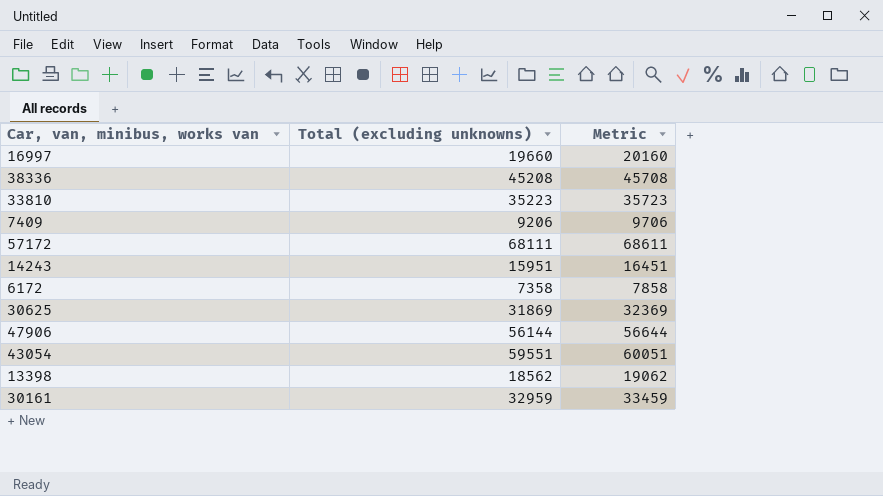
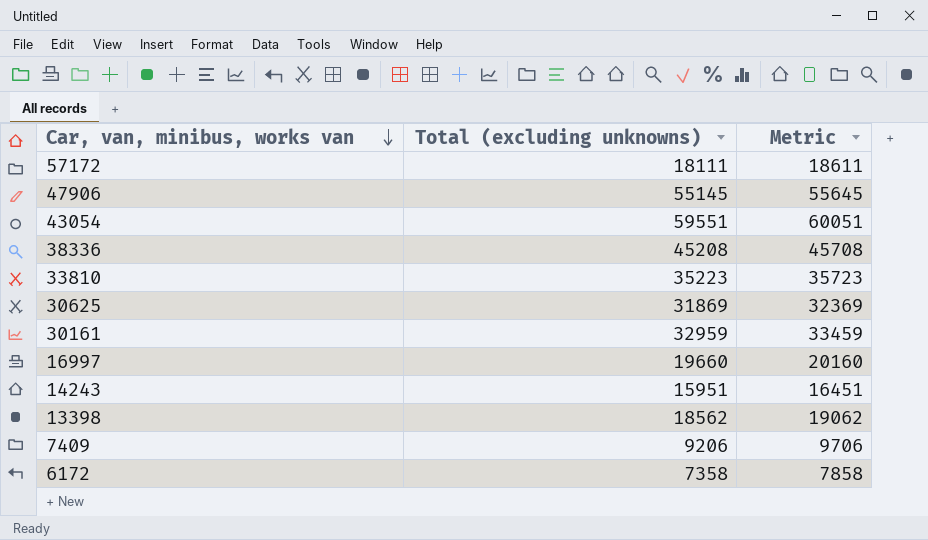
row order: none -> Car, van, minibus, works van descending
57172 | Total (excluding unknowns): 68111 -> 18111
57172 | Metric: 68611 -> 18611
47906 | Total (excluding unknowns): 56144 -> 55145
47906 | Metric: 56644 -> 55645

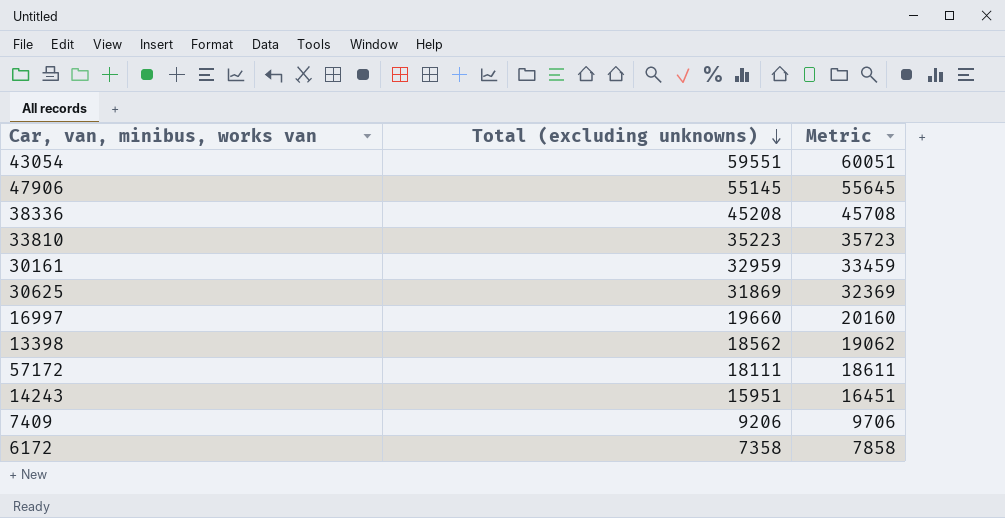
row order: Car, van, minibus, works van descending -> Total (excluding unknowns) descending

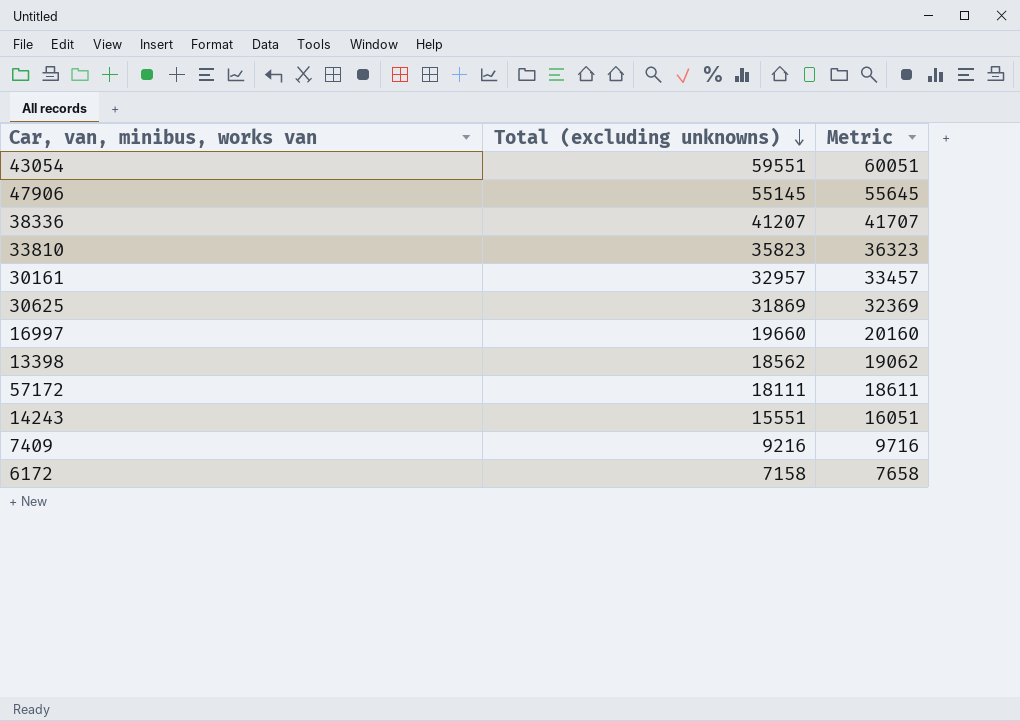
38336 | Total (excluding unknowns): 45208 -> 41207
38336 | Metric: 45708 -> 41707
33810 | Total (excluding unknowns): 35223 -> 35823
33810 | Metric: 35723 -> 36323
30161 | Total (excluding unknowns): 32959 -> 32957
30161 | Metric: 33459 -> 33457
14243 | Total (excluding unknowns): 15951 -> 15551
14243 | Metric: 16451 -> 16051
7409 | Total (excluding unknowns): 9206 -> 9216
7409 | Metric: 9706 -> 9716
6172 | Total (excluding unknowns): 7358 -> 7158
6172 | Metric: 7858 -> 7658

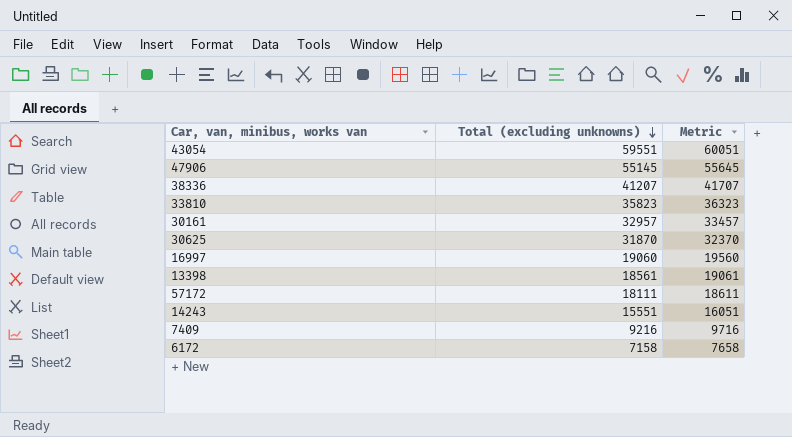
30625 | Total (excluding unknowns): 31869 -> 31870
30625 | Metric: 32369 -> 32370
16997 | Total (excluding unknowns): 19660 -> 19060
16997 | Metric: 20160 -> 19560
13398 | Total (excluding unknowns): 18562 -> 18561
13398 | Metric: 19062 -> 19061

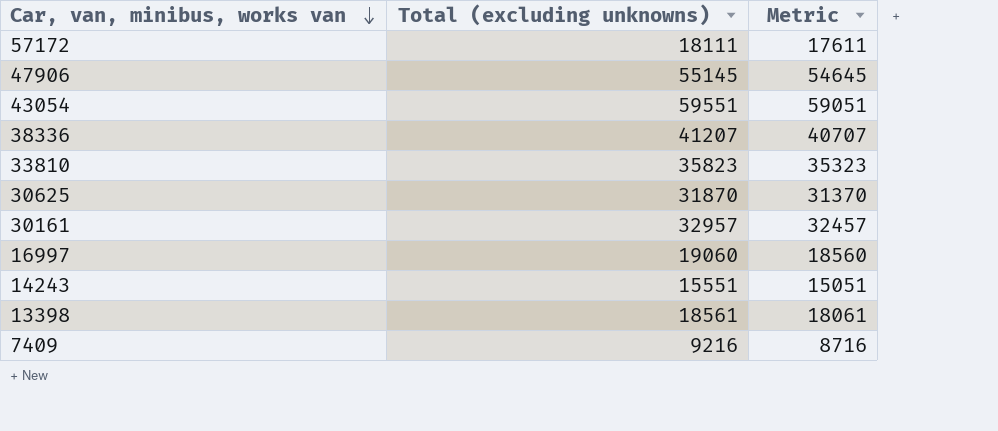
row order: Total (excluding unknowns) descending -> Car, van, minibus, works van descending
column Metric | formula: [Total (excluding unknowns)] + 500 -> [Total (excluding unknowns)] - 500
row 6172: 7158 | 7658 -> none

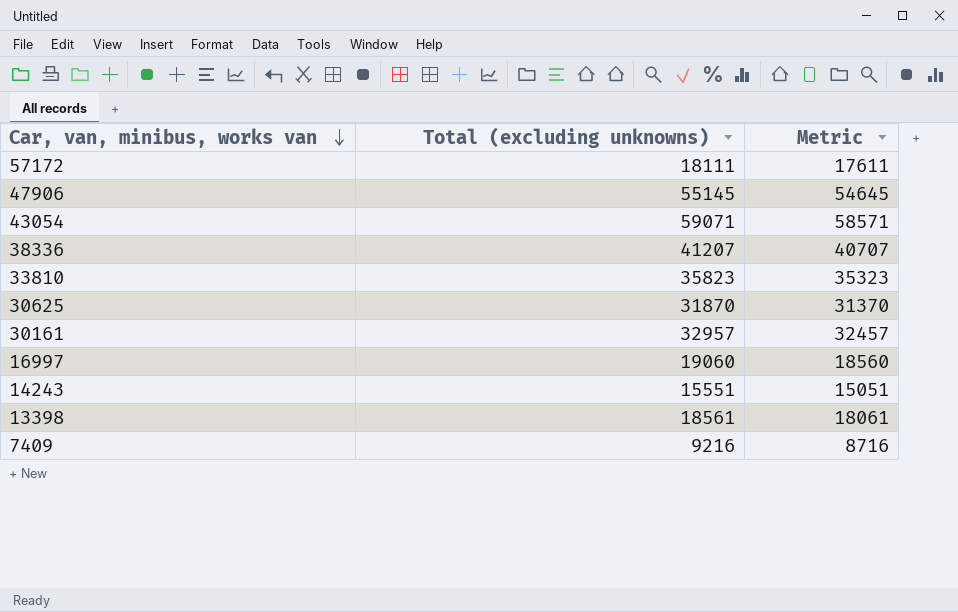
43054 | Total (excluding unknowns): 59551 -> 59071
43054 | Metric: 59051 -> 58571

